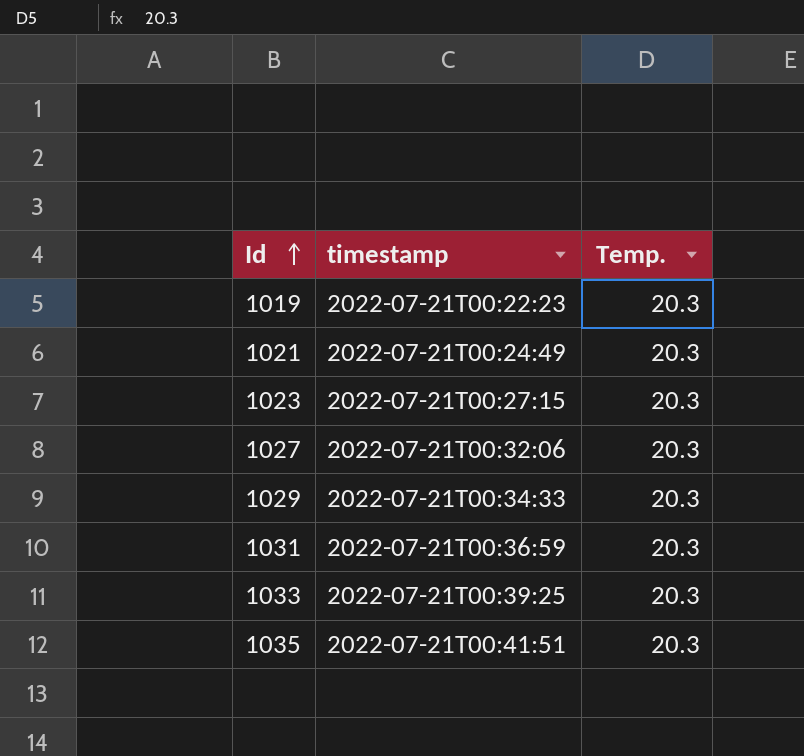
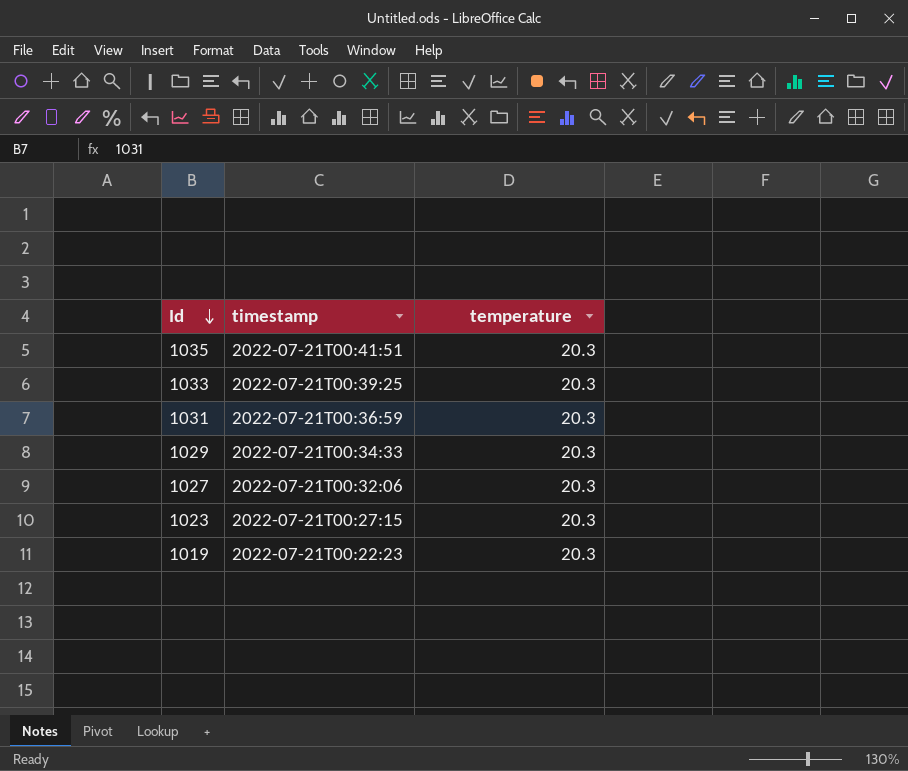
row order: Id ascending -> Id descending
column name: Temp. -> temperature
row 1021: 2022-07-21T00:24:49 | 20.3 -> none

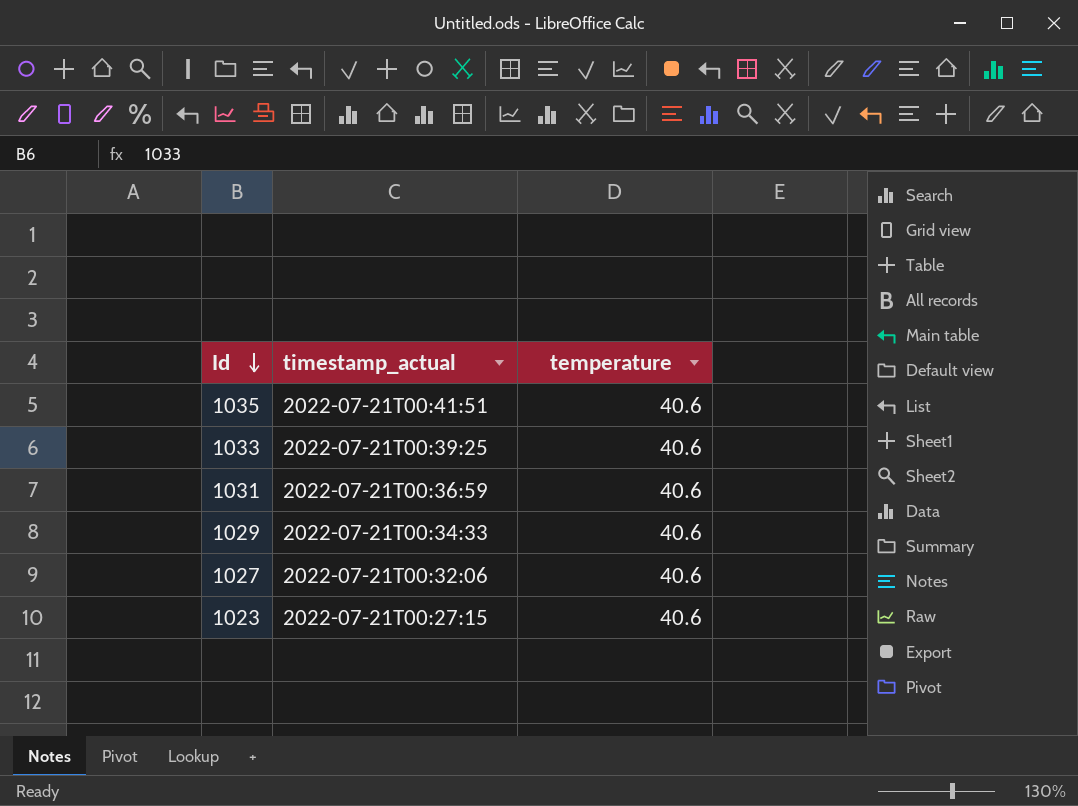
column name: timestamp -> timestamp_actual
row 1019: 2022-07-21T00:22:23 | 20.3 -> none
1035 | temperature: 20.3 -> 40.6
1033 | temperature: 20.3 -> 40.6
1031 | temperature: 20.3 -> 40.6
1029 | temperature: 20.3 -> 40.6
1027 | temperature: 20.3 -> 40.6
1023 | temperature: 20.3 -> 40.6

